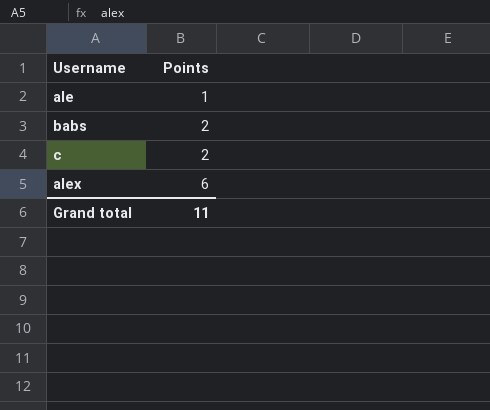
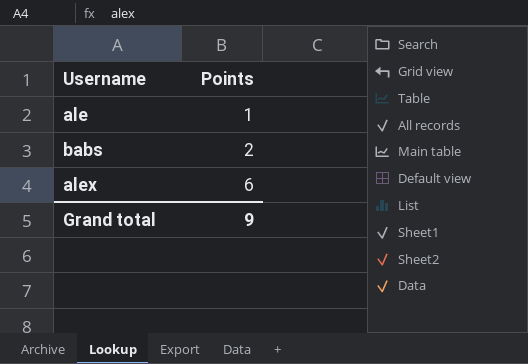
row c: 2 -> none
Grand total | Points: 11 -> 9

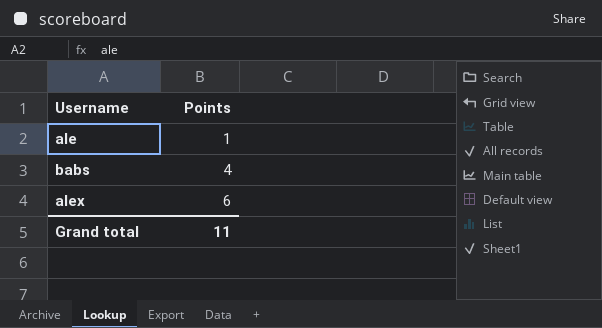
babs | Points: 2 -> 4
Grand total | Points: 9 -> 11

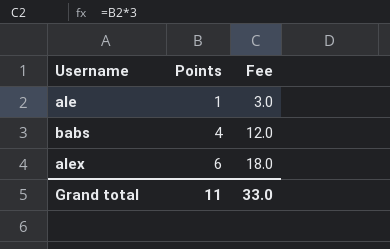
column Fee | formula: none -> [Points] * 3

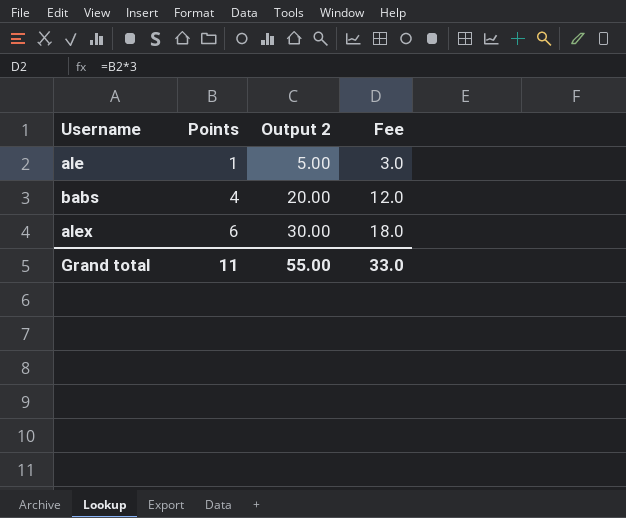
column Output 2 | formula: none -> [Points] * 5

